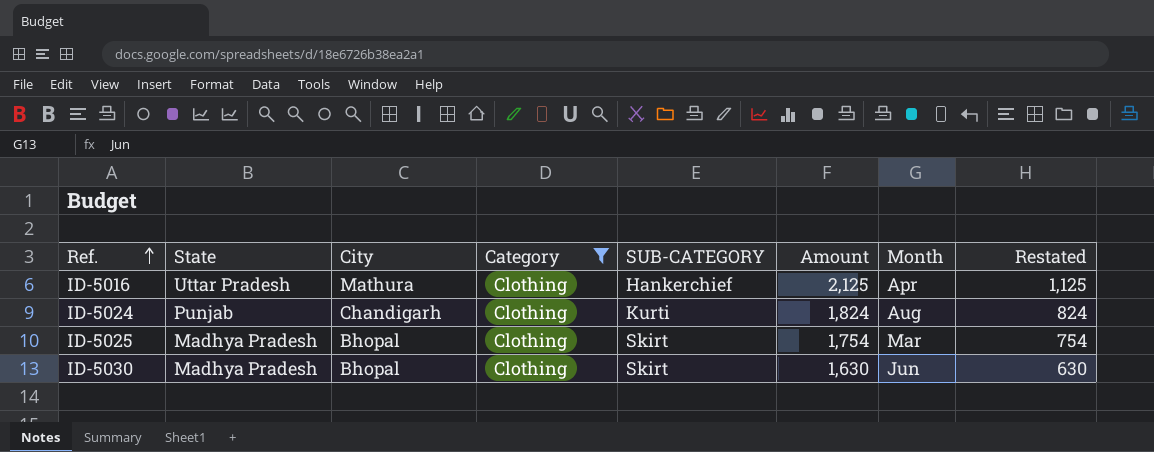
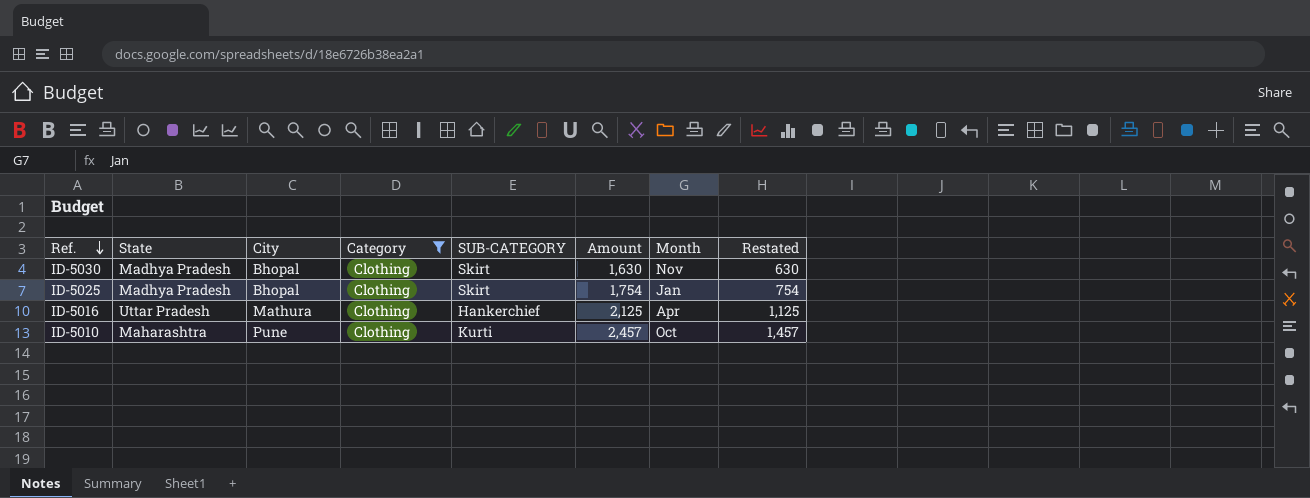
row order: Ref. ascending -> Ref. descending
row ID-5024: Punjab | Chandigarh | Clothing | Kurti | 1,824 | Aug | 824 -> none
ID-5030 | Month: Jun -> Nov
ID-5025 | Month: Mar -> Jan
row ID-5010: none -> Maharashtra | Pune | Clothing | Kurti | 2,457 | Oct | 1,457

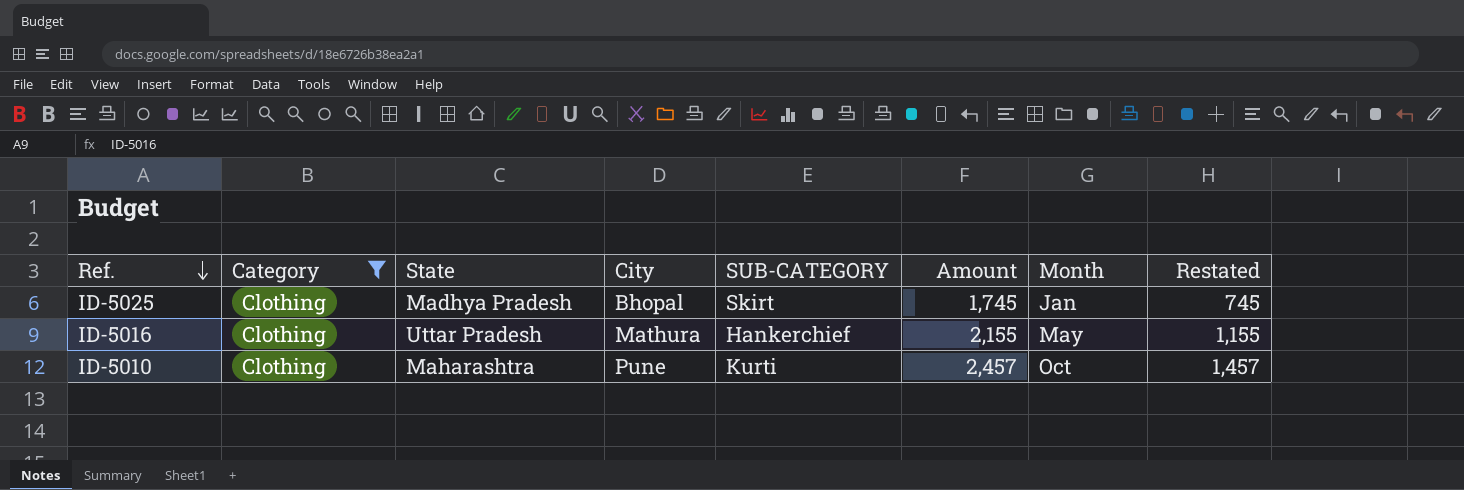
column Category | position: 4 -> 2
row ID-5030: Madhya Pradesh | Bhopal | Clothing | Skirt | 1,630 | Nov | 630 -> none
ID-5025 | Amount: 1,754 -> 1,745
ID-5025 | Restated: 754 -> 745
ID-5016 | Amount: 2,125 -> 2,155
ID-5016 | Month: Apr -> May
ID-5016 | Restated: 1,125 -> 1,155

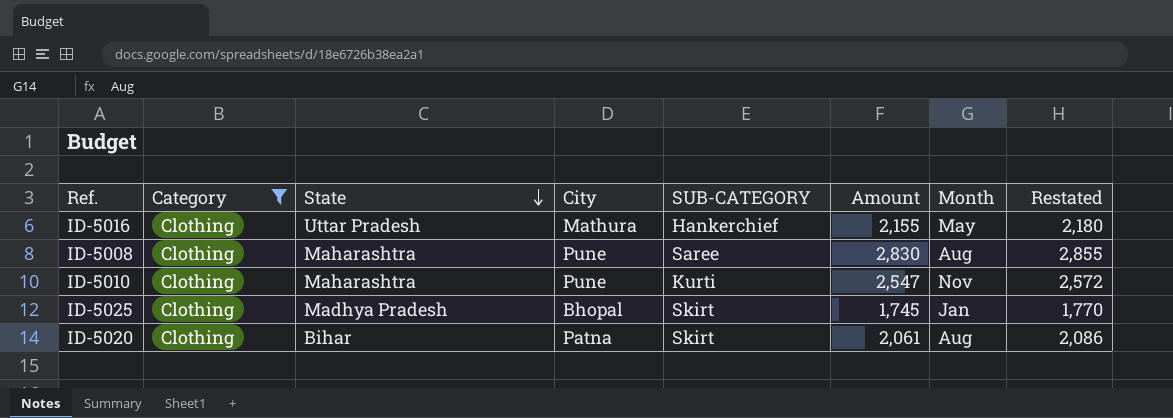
row order: Ref. descending -> State descending
column Restated | formula: [Amount] - 1000 -> [Amount] + 25
row ID-5008: none -> Clothing | Maharashtra | Pune | Saree | 2,830 | Aug | 2,855
ID-5010 | Amount: 2,457 -> 2,547
ID-5010 | Month: Oct -> Nov
row ID-5020: none -> Clothing | Bihar | Patna | Skirt | 2,061 | Aug | 2,086

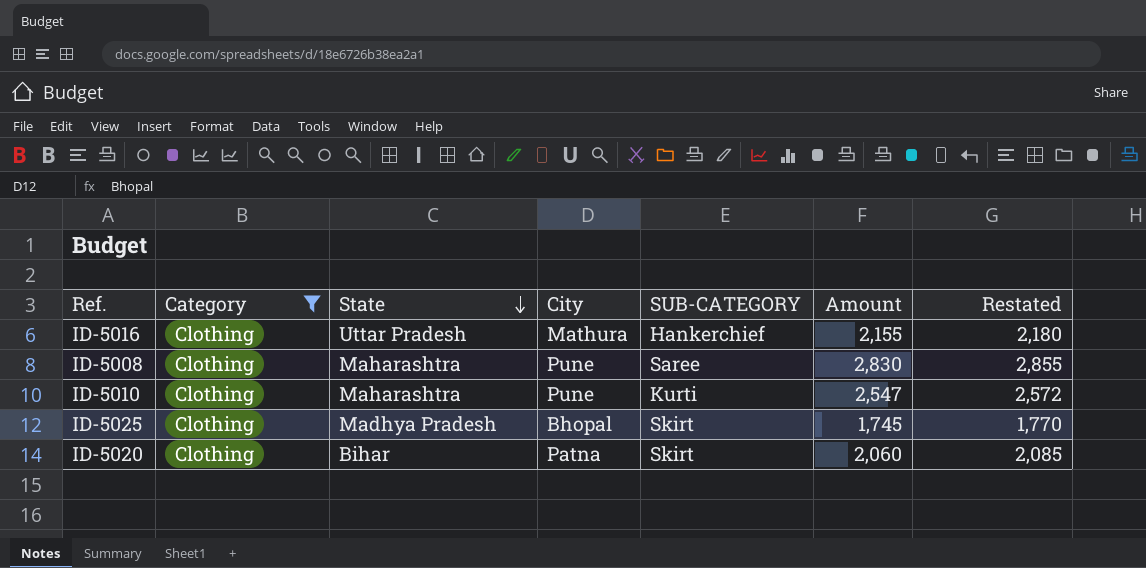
column Month | position: 7 -> none
ID-5020 | Amount: 2,061 -> 2,060
ID-5020 | Restated: 2,086 -> 2,085

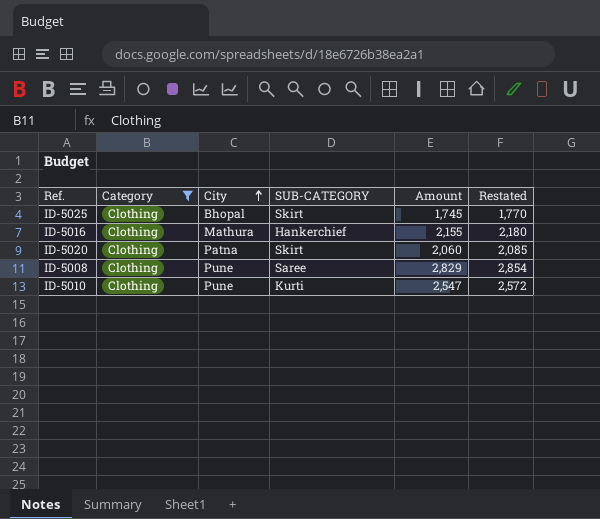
row order: State descending -> City ascending
column State | position: 3 -> none
ID-5008 | Amount: 2,830 -> 2,829
ID-5008 | Restated: 2,855 -> 2,854

